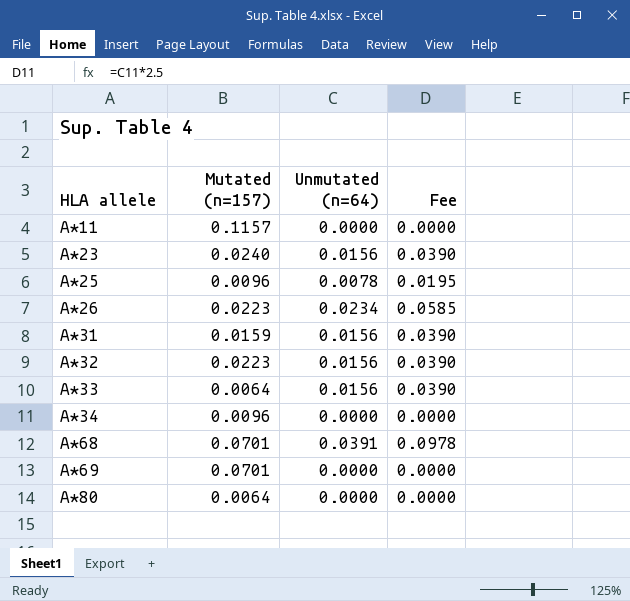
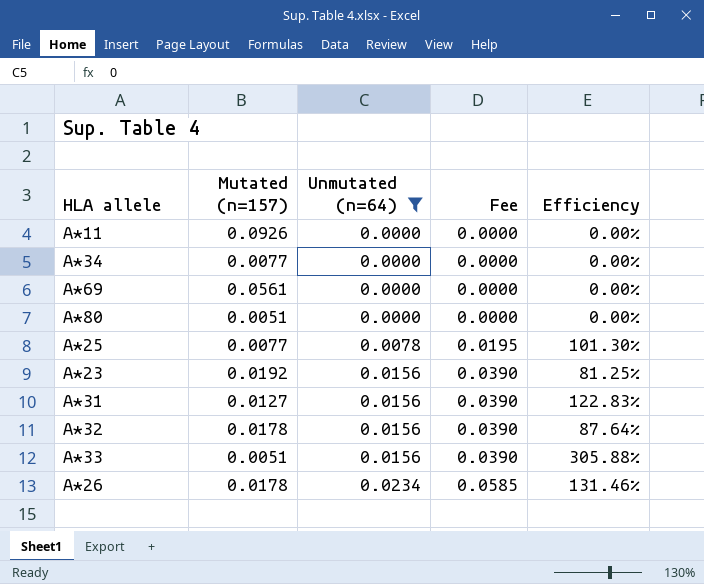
filter: none -> Unmutated (n=64) != 0.0391
row order: HLA allele ascending -> Unmutated (n=64) ascending
column Efficiency | formula: none -> [Unmutated (n=64)] / [Mutated (n=157)]
A*11 | Mutated (n=157): 0.1157 -> 0.0926
A*34 | Mutated (n=157): 0.0096 -> 0.0077
A*69 | Mutated (n=157): 0.0701 -> 0.0561
A*80 | Mutated (n=157): 0.0064 -> 0.0051
A*25 | Mutated (n=157): 0.0096 -> 0.0077
A*23 | Mutated (n=157): 0.0240 -> 0.0192
A*31 | Mutated (n=157): 0.0159 -> 0.0127
A*32 | Mutated (n=157): 0.0223 -> 0.0178
A*33 | Mutated (n=157): 0.0064 -> 0.0051
A*26 | Mutated (n=157): 0.0223 -> 0.0178

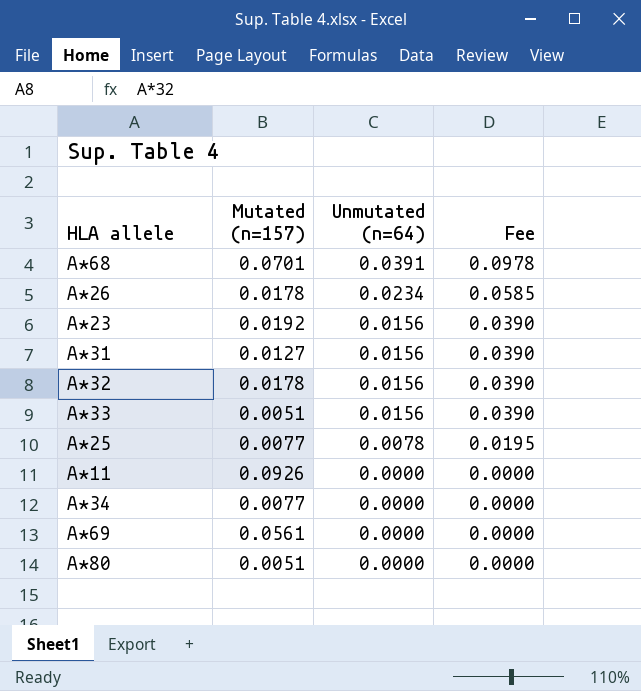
filter: Unmutated (n=64) != 0.0391 -> none
row order: Unmutated (n=64) ascending -> Unmutated (n=64) descending
column Efficiency | formula: [Unmutated (n=64)] / [Mutated (n=157)] -> none

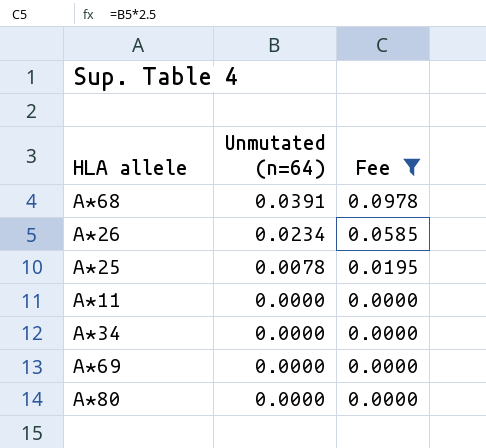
filter: none -> Fee != 0.0390
column Mutated (n=157) | position: 2 -> none

